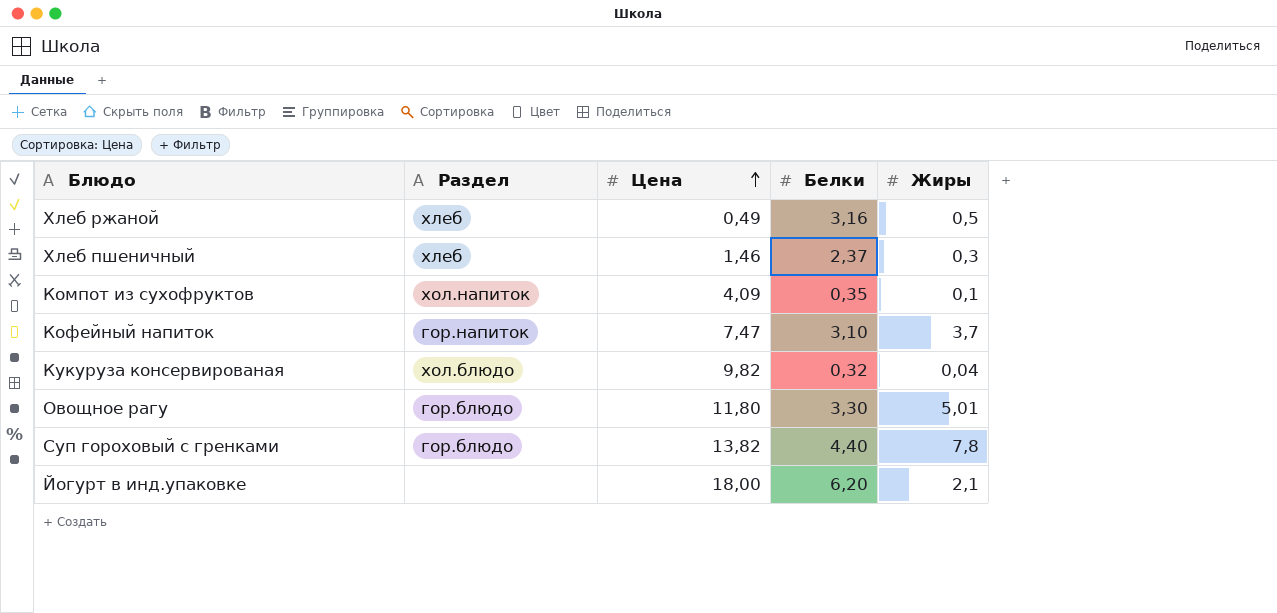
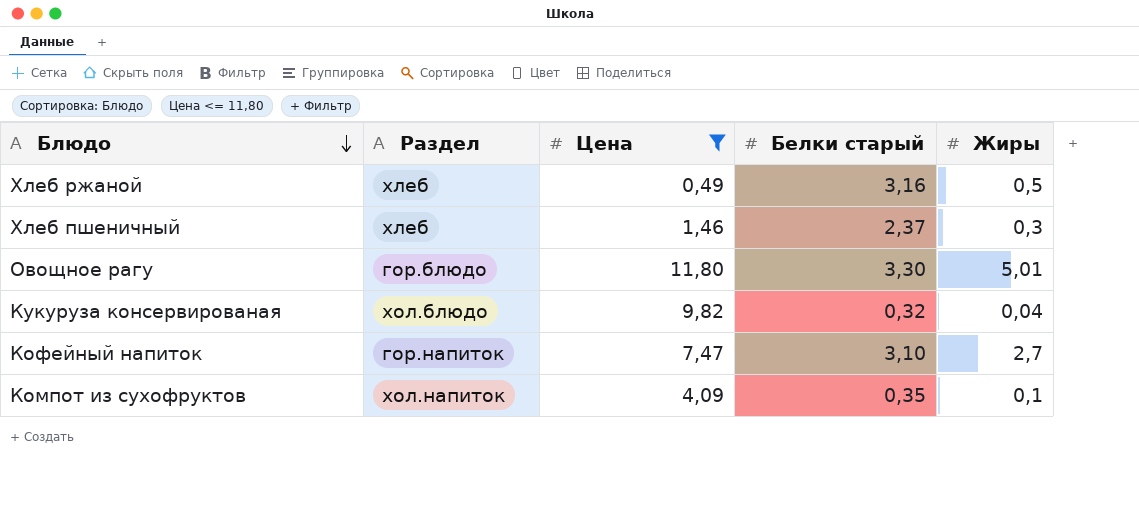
filter: none -> Цена <= 11,80
row order: Цена ascending -> Блюдо descending
column name: Белки -> Белки старый
Кофейный напиток | Жиры: 3,7 -> 2,7

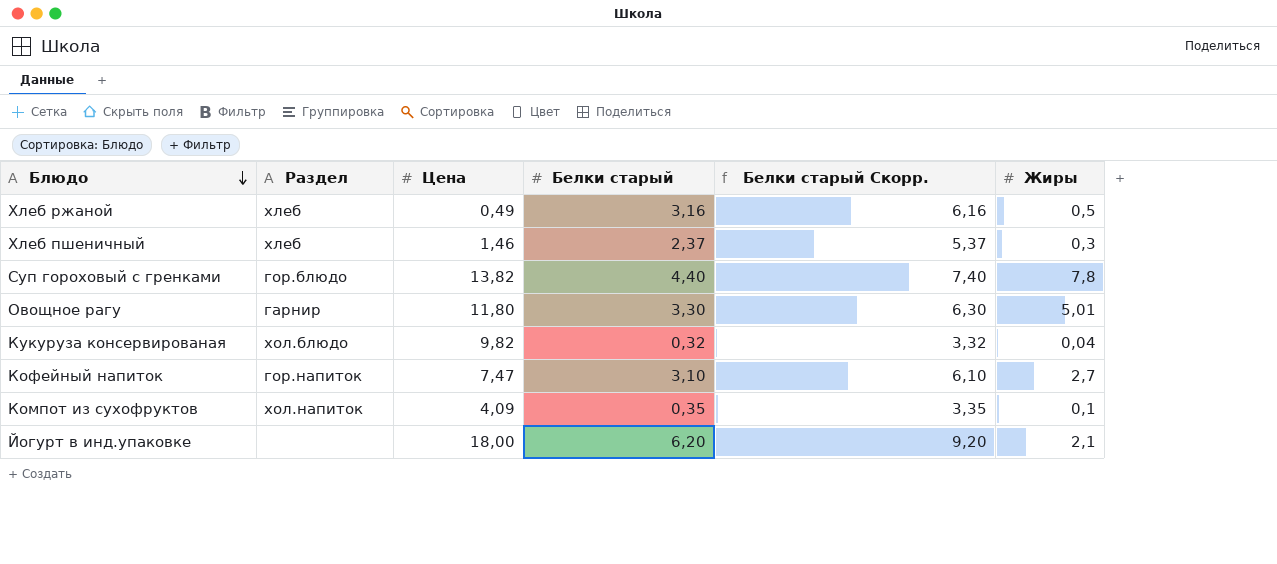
filter: Цена <= 11,80 -> none
column Белки старый Скорр. | formula: none -> [Белки старый] + 3
Овощное рагу | Раздел: гор.блюдо -> гарнир

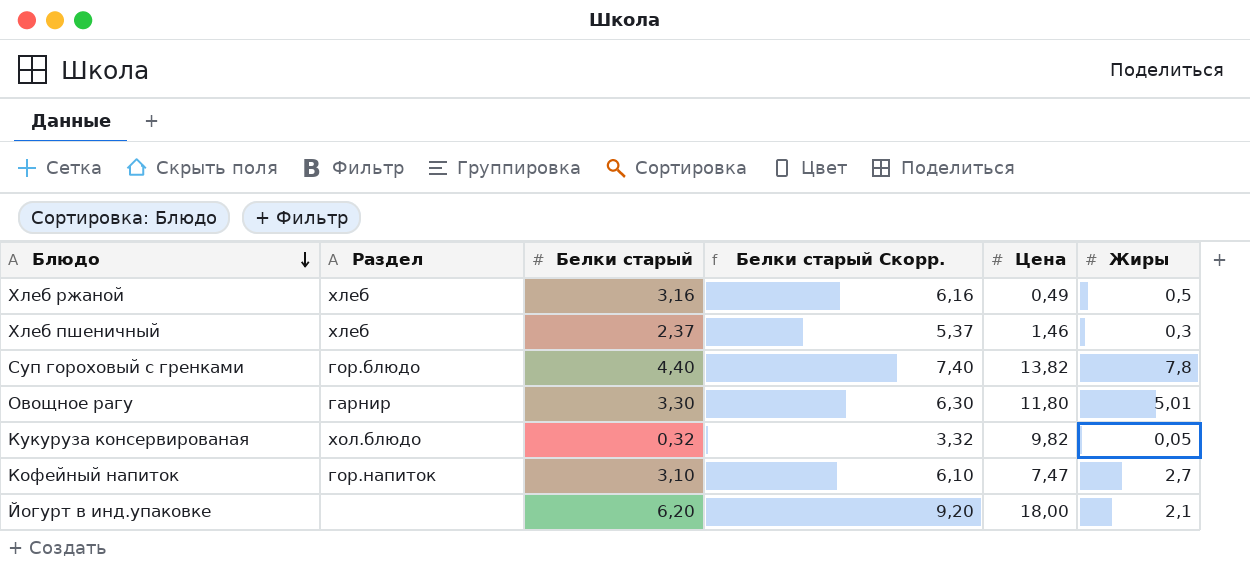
column Цена | position: 3 -> 5
row Компот из сухофруктов: хол.напиток | 4,09 | 0,35 | 3,35 | 0,1 -> none
Кукуруза консервированая | Жиры: 0,04 -> 0,05

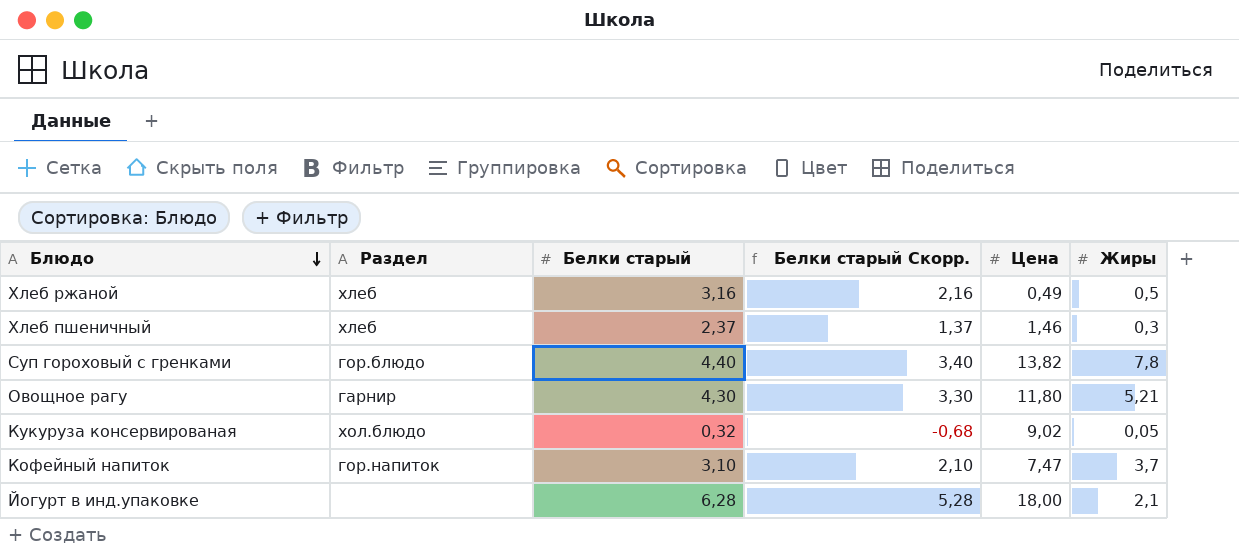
column Белки старый Скорр. | formula: [Белки старый] + 3 -> [Белки старый] - 1
Овощное рагу | Белки старый: 3,30 -> 4,30
Овощное рагу | Жиры: 5,01 -> 5,21
Кукуруза консервированая | Цена: 9,82 -> 9,02
Кофейный напиток | Жиры: 2,7 -> 3,7
Йогурт в инд.упаковке | Белки старый: 6,20 -> 6,28

